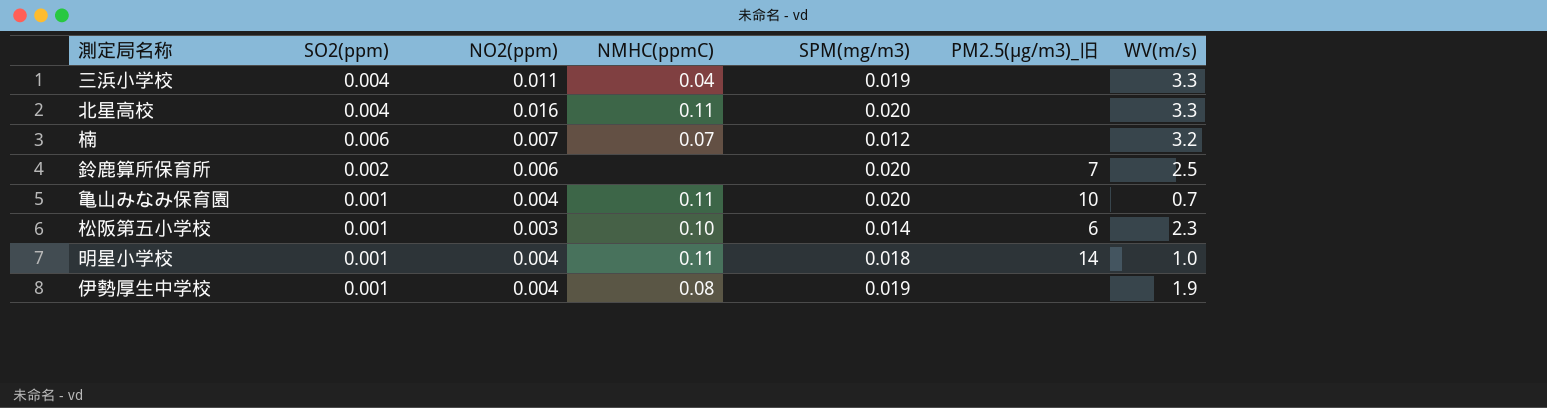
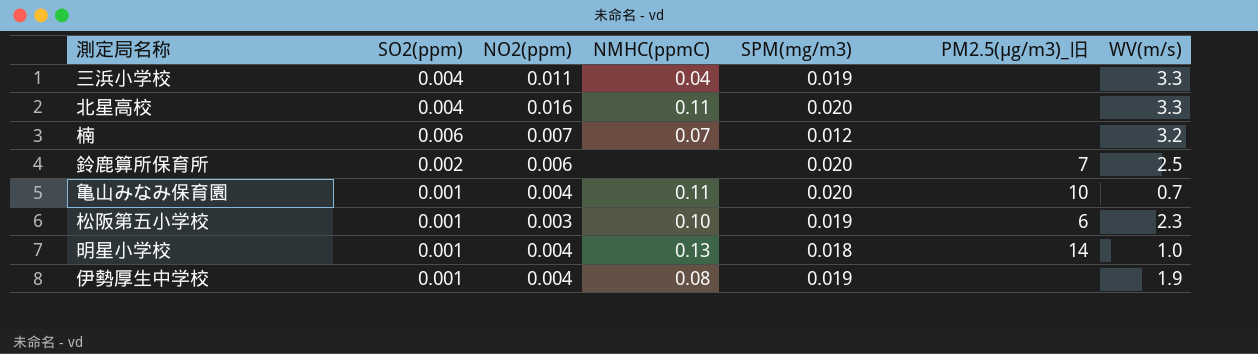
松阪第五小学校 | SPM(mg/m3): 0.014 -> 0.019
明星小学校 | NMHC(ppmC): 0.11 -> 0.13

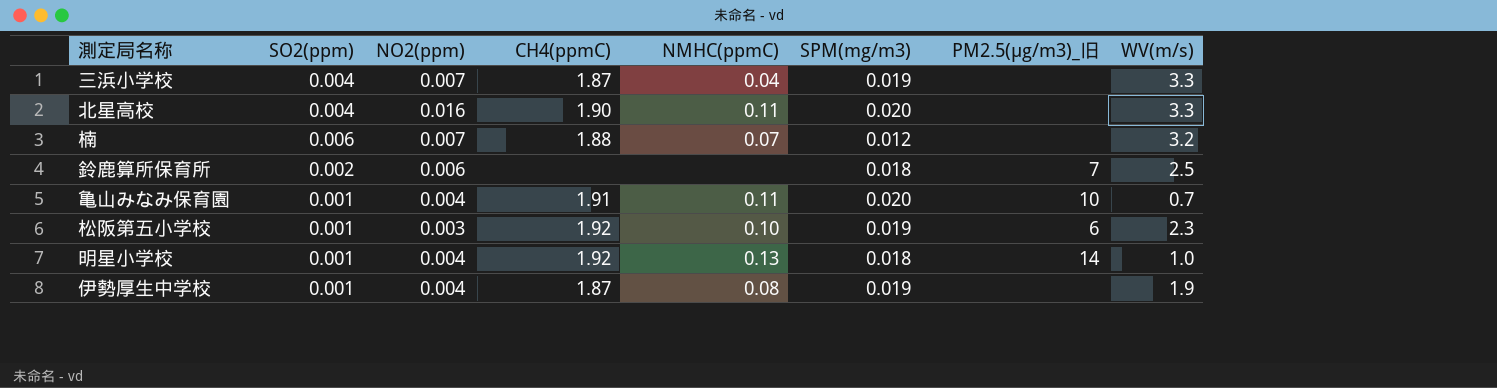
column CH4(ppmC) | position: none -> 4
三浜小学校 | NO2(ppm): 0.011 -> 0.007
鈴鹿算所保育所 | SPM(mg/m3): 0.020 -> 0.018

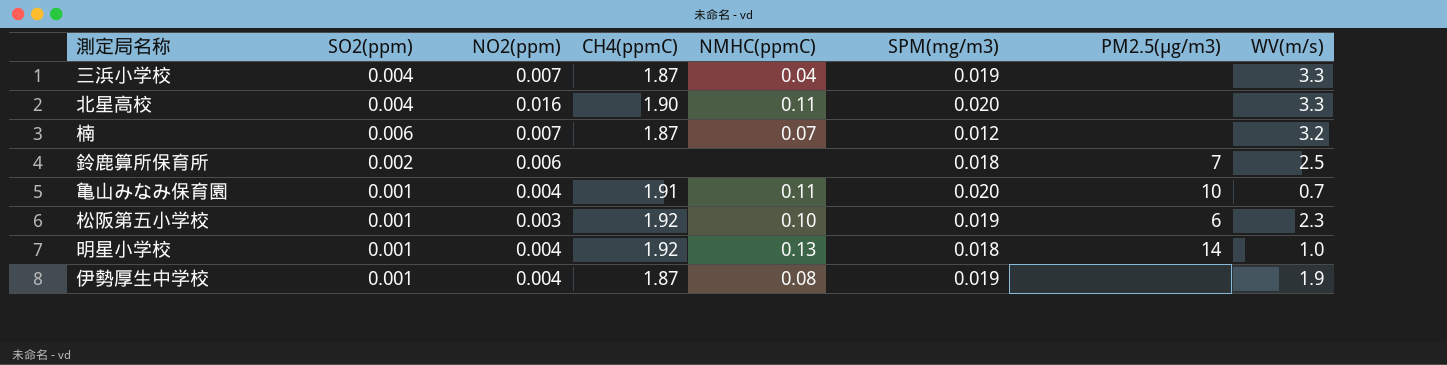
column name: PM2.5(μg/m3)_旧 -> PM2.5(μg/m3)
楠 | CH4(ppmC): 1.88 -> 1.87

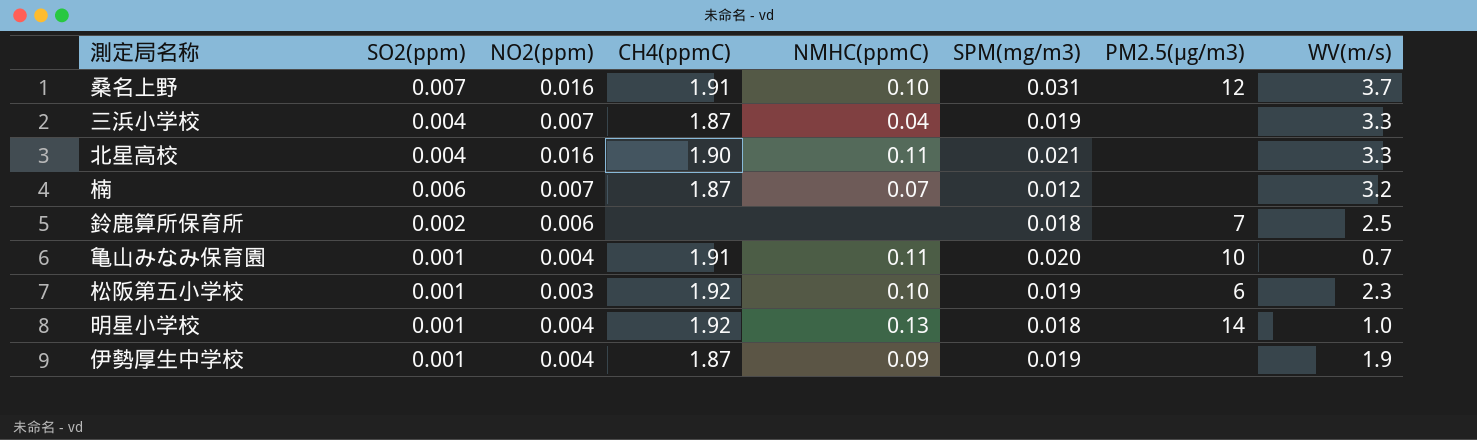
row 桑名上野: none -> 0.007 | 0.016 | 1.91 | 0.10 | 0.031 | 12 | 3.7
北星高校 | SPM(mg/m3): 0.020 -> 0.021
伊勢厚生中学校 | NMHC(ppmC): 0.08 -> 0.09

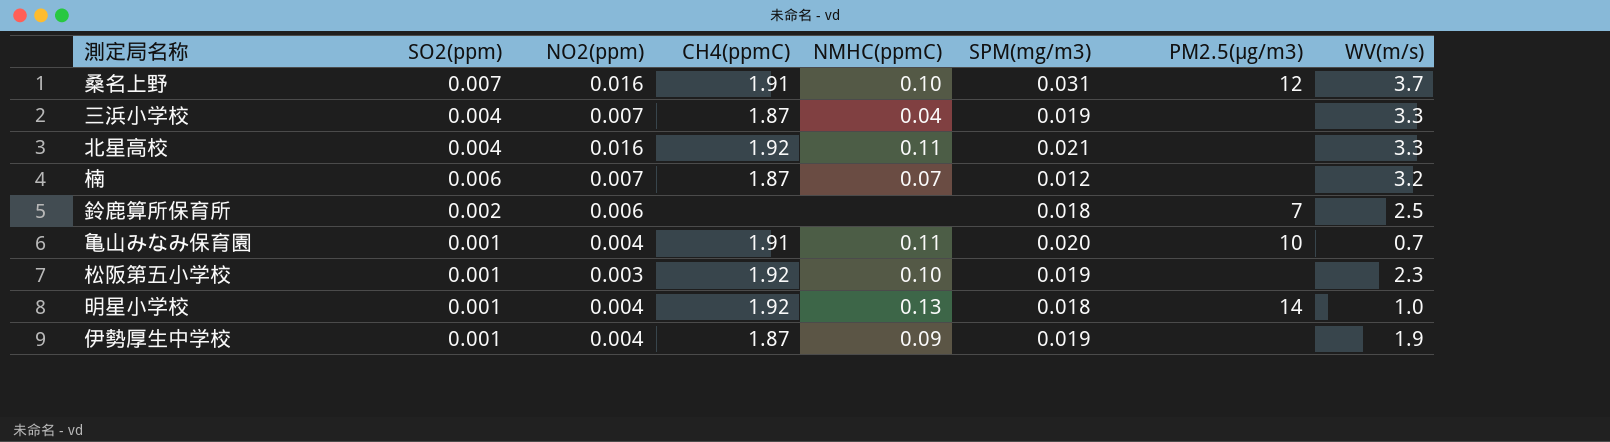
北星高校 | CH4(ppmC): 1.90 -> 1.92
松阪第五小学校 | PM2.5(μg/m3): 6 -> none

